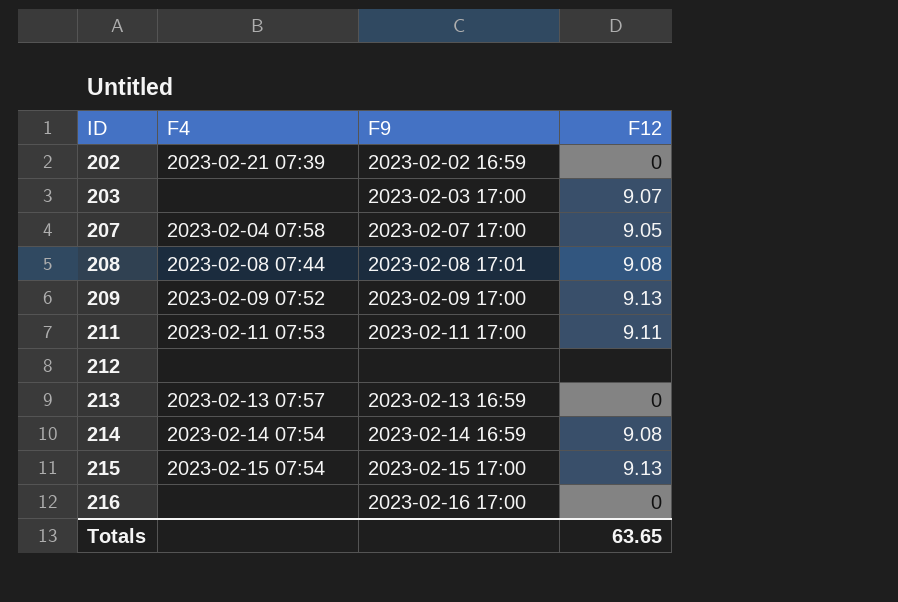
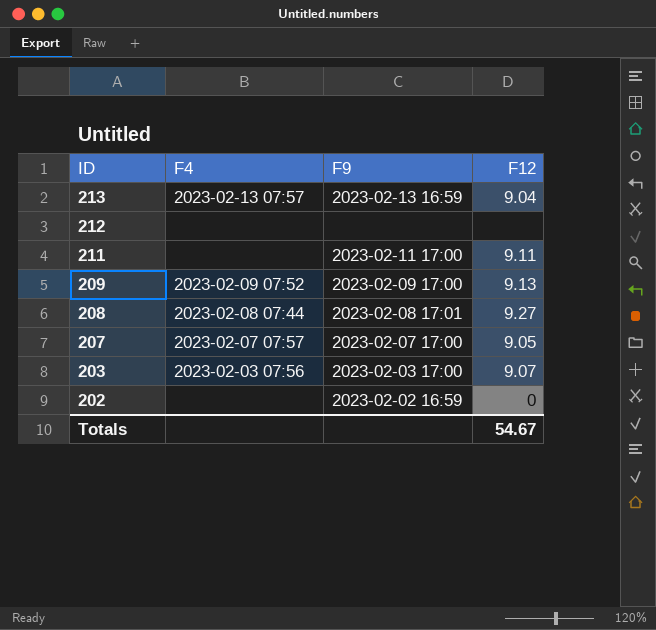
row order: ID ascending -> ID descending
row 214: 2023-02-14 07:54 | 2023-02-14 16:59 | 9.08 -> none
row 215: 2023-02-15 07:54 | 2023-02-15 17:00 | 9.13 -> none
row 216: none | 2023-02-16 17:00 | 0 -> none
213 | F12: 0 -> 9.04
211 | F4: 2023-02-11 07:53 -> none
208 | F12: 9.08 -> 9.27
207 | F4: 2023-02-04 07:58 -> 2023-02-07 07:57
203 | F4: none -> 2023-02-03 07:56
202 | F4: 2023-02-21 07:39 -> none
Totals | F12: 63.65 -> 54.67

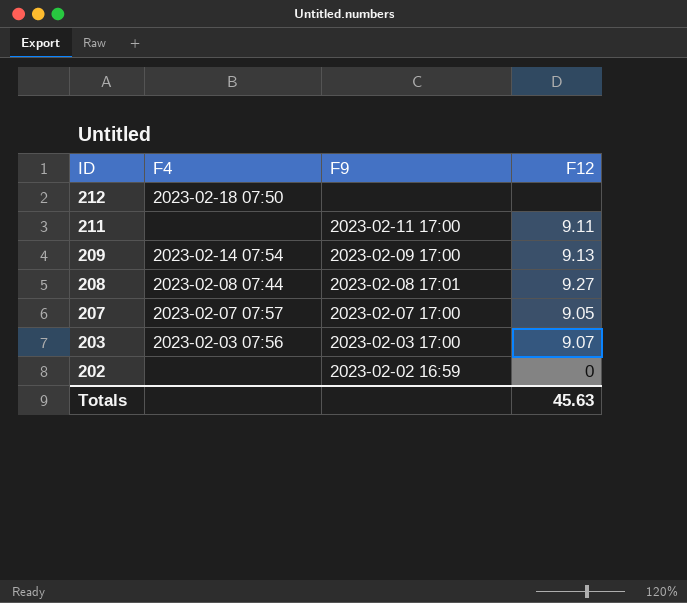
row 213: 2023-02-13 07:57 | 2023-02-13 16:59 | 9.04 -> none
212 | F4: none -> 2023-02-18 07:50
209 | F4: 2023-02-09 07:52 -> 2023-02-14 07:54
Totals | F12: 54.67 -> 45.63

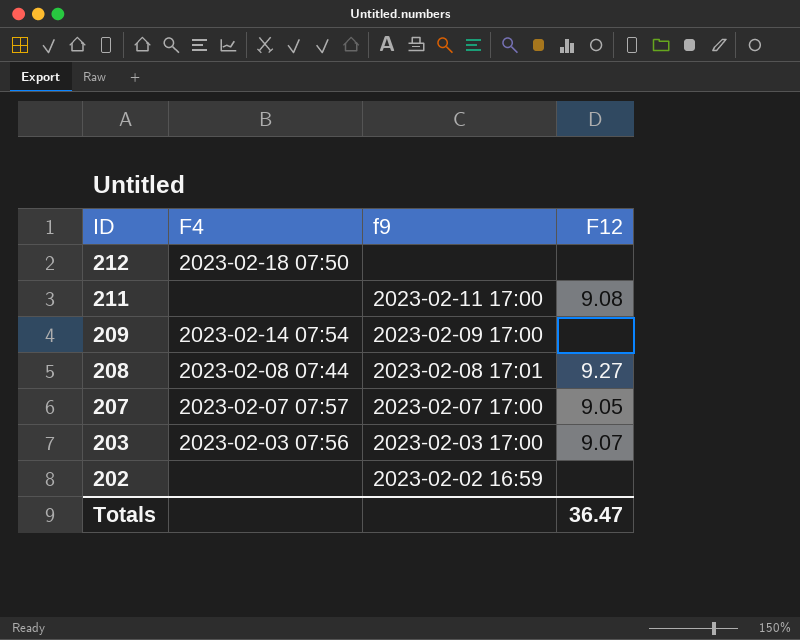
column name: F9 -> f9
211 | F12: 9.11 -> 9.08
209 | F12: 9.13 -> none
202 | F12: 0 -> none
Totals | F12: 45.63 -> 36.47

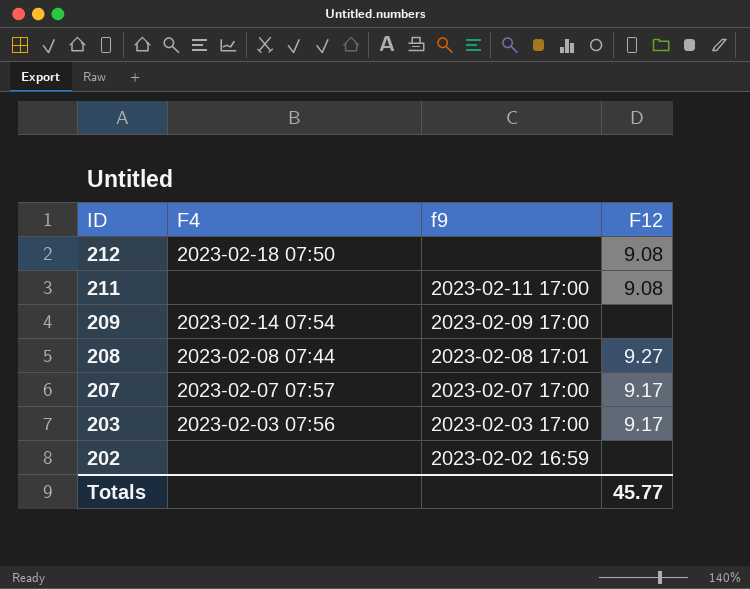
212 | F12: none -> 9.08
207 | F12: 9.05 -> 9.17
203 | F12: 9.07 -> 9.17
Totals | F12: 36.47 -> 45.77

